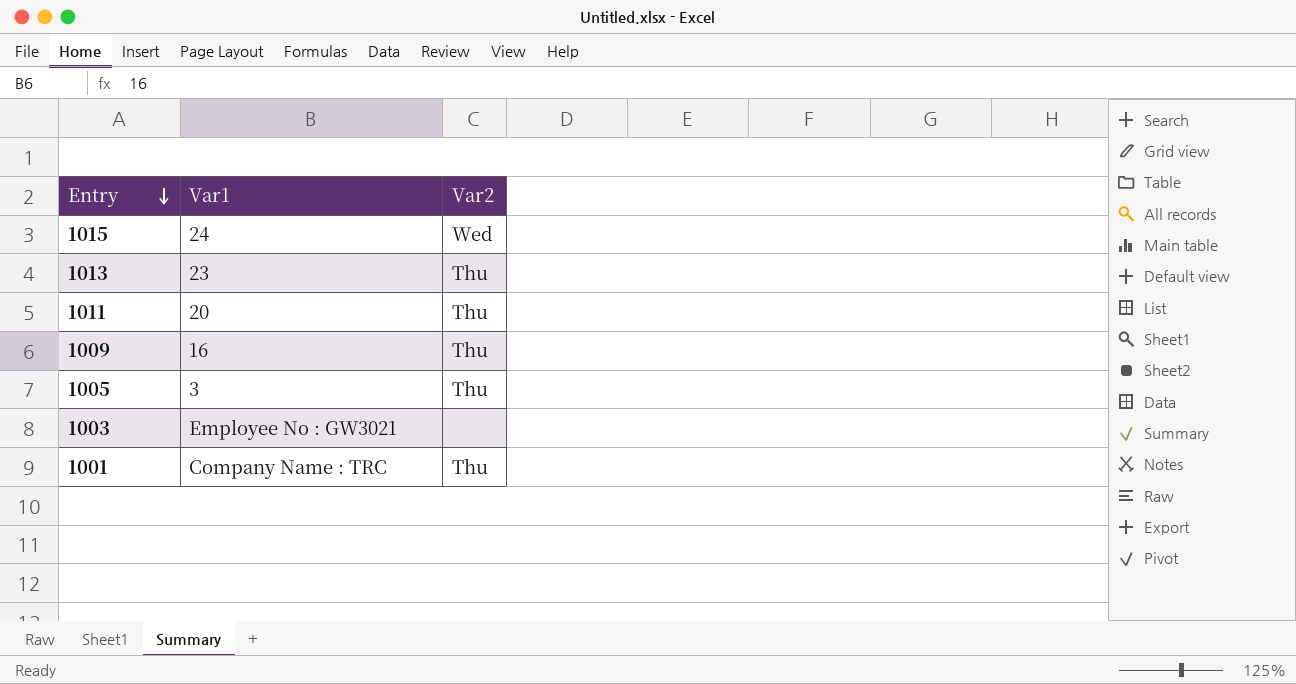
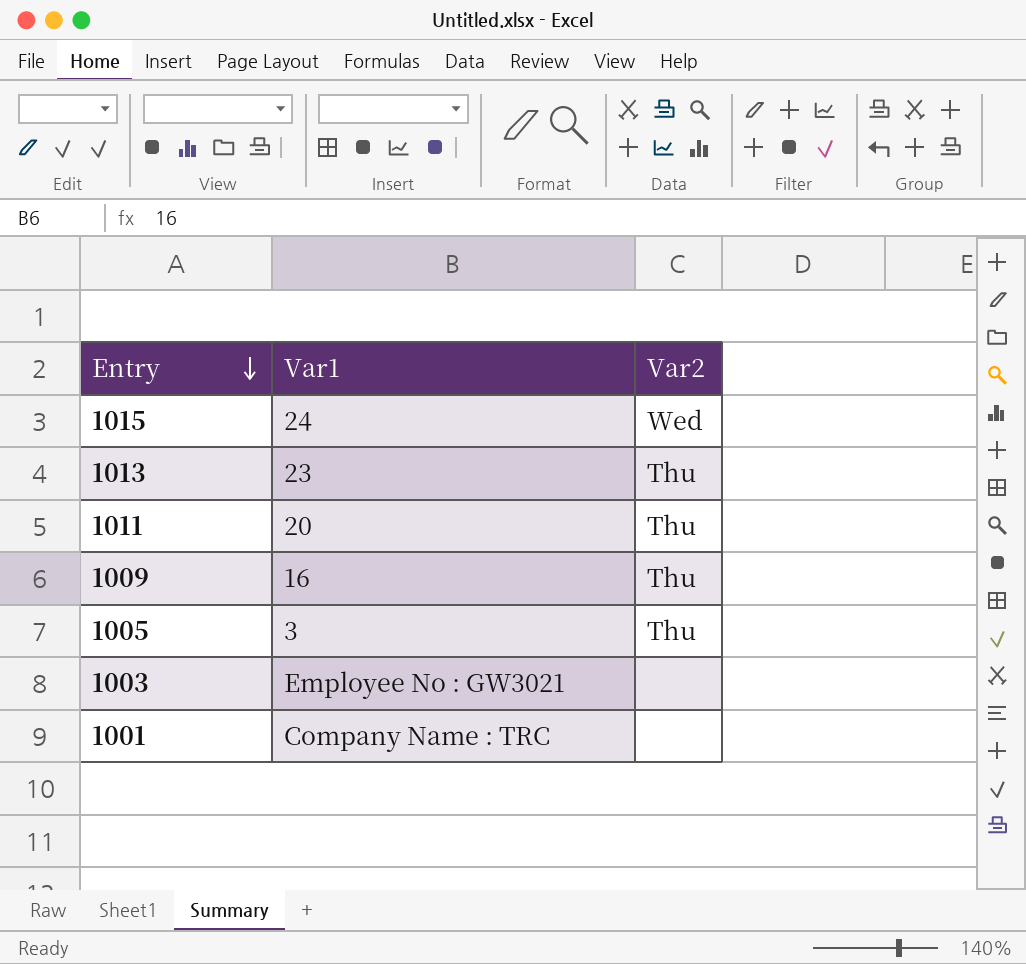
1001 | Var2: Thu -> none

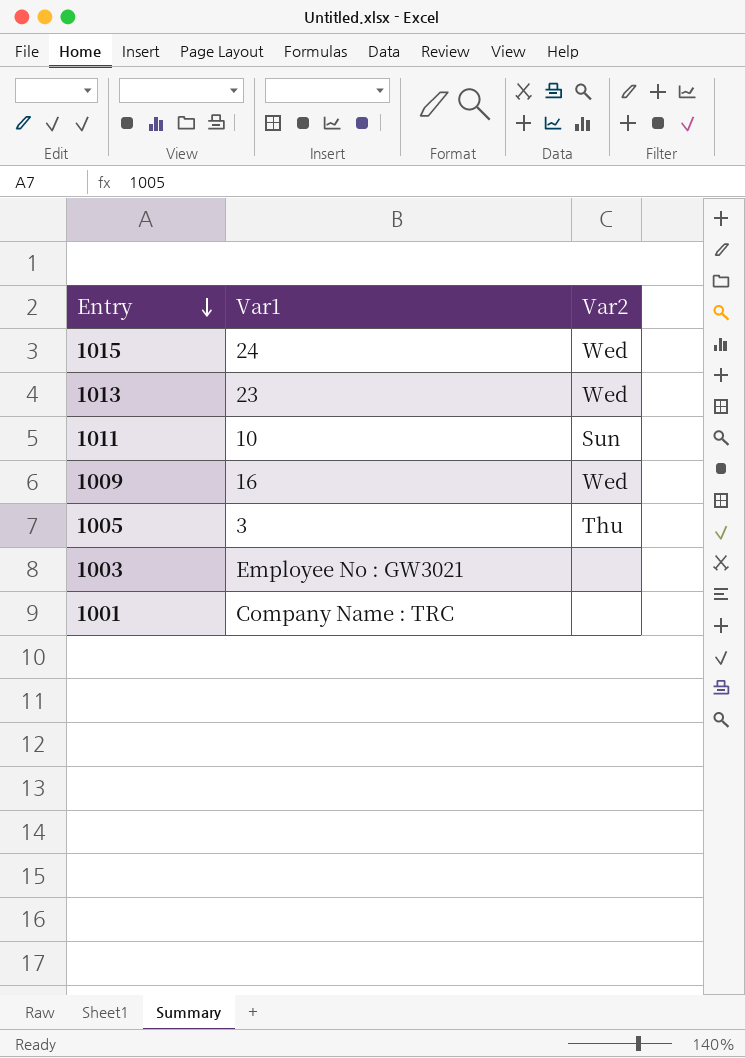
1013 | Var2: Thu -> Wed
1011 | Var1: 20 -> 10
1011 | Var2: Thu -> Sun
1009 | Var2: Thu -> Wed

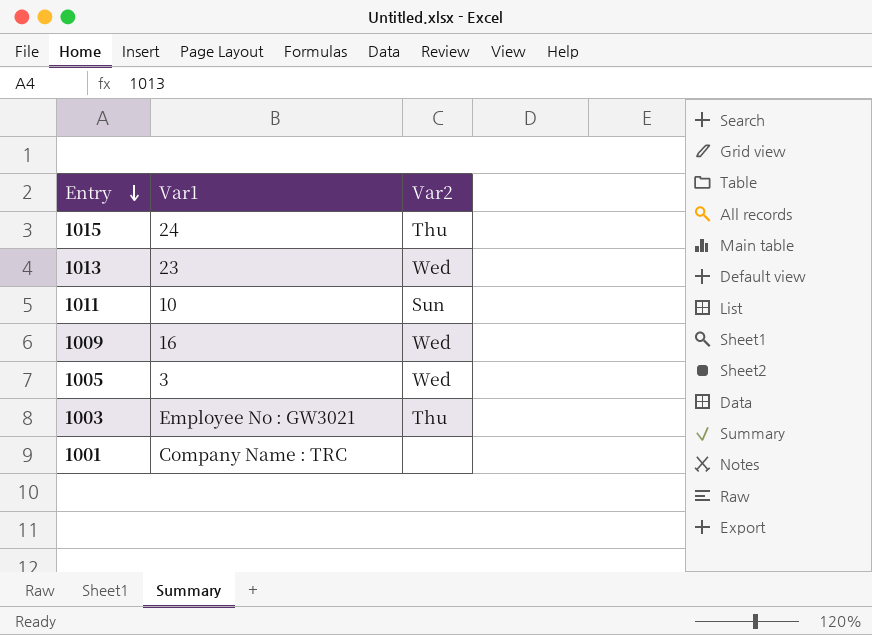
1015 | Var2: Wed -> Thu
1005 | Var2: Thu -> Wed
1003 | Var2: none -> Thu

